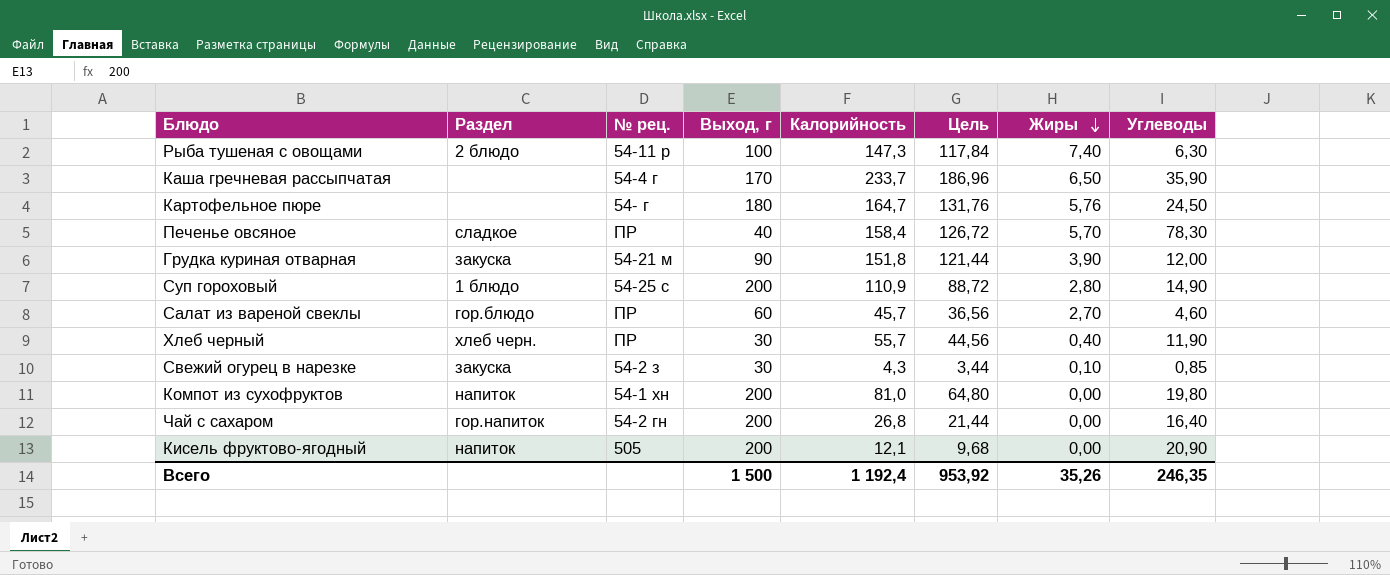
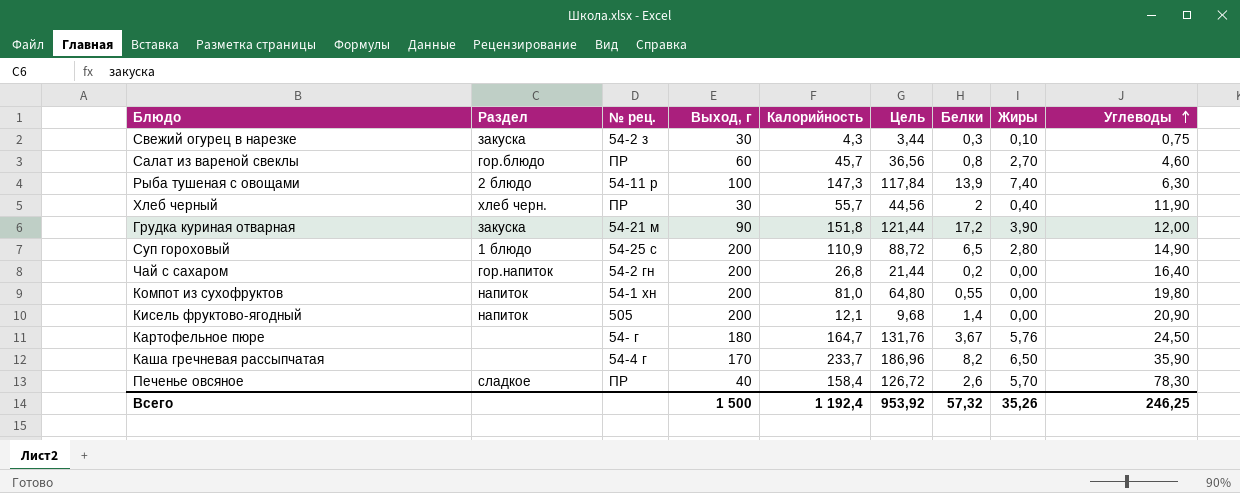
row order: Жиры descending -> Углеводы ascending
column Белки | position: none -> 7
Свежий огурец в нарезке | Углеводы: 0,85 -> 0,75
Всего | Углеводы: 246,35 -> 246,25

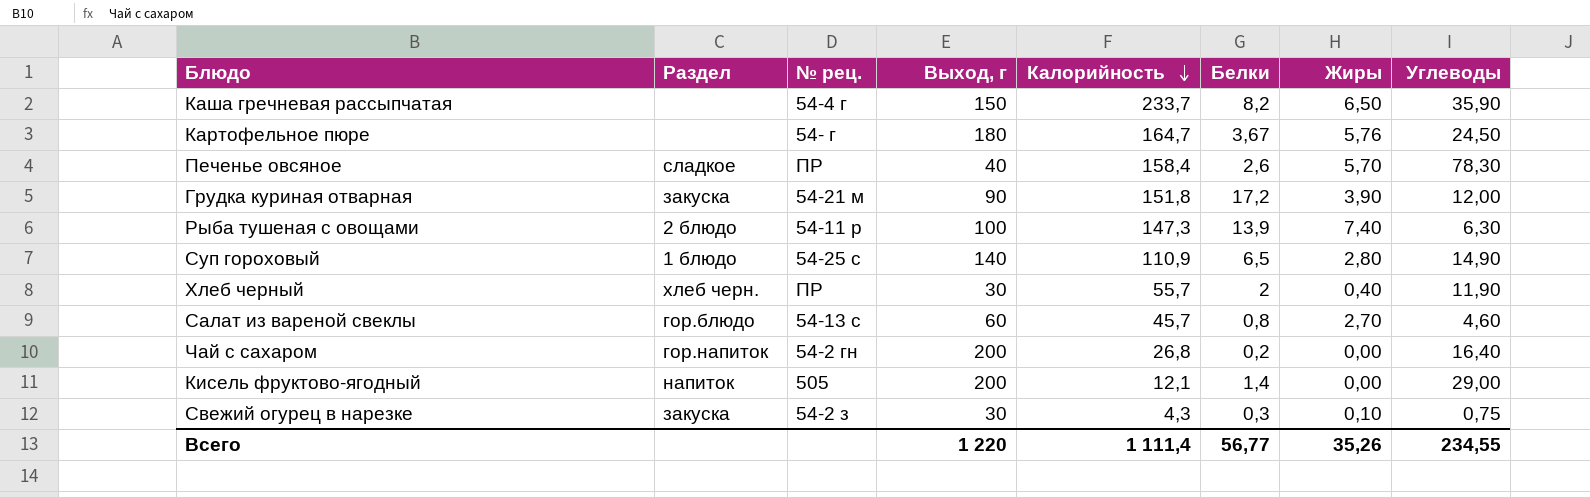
row order: Углеводы ascending -> Калорийность descending
column Цель | formula: [Калорийность] * 0,8 -> none
row Компот из сухофруктов: напиток | 54-1 хн | 200 | 81,0 | 64,80 | 0,55 | 0,00 | 19,80 -> none
Каша гречневая рассыпчатая | Выход, г: 170 -> 150
Суп гороховый | Выход, г: 200 -> 140
Салат из вареной свеклы | № рец.: ПР -> 54-13 с
Кисель фруктово-ягодный | Углеводы: 20,90 -> 29,00
Всего | Выход, г: 1 500 -> 1 220
Всего | Калорийность: 1 192,4 -> 1 111,4
Всего | Белки: 57,32 -> 56,77
Всего | Углеводы: 246,25 -> 234,55

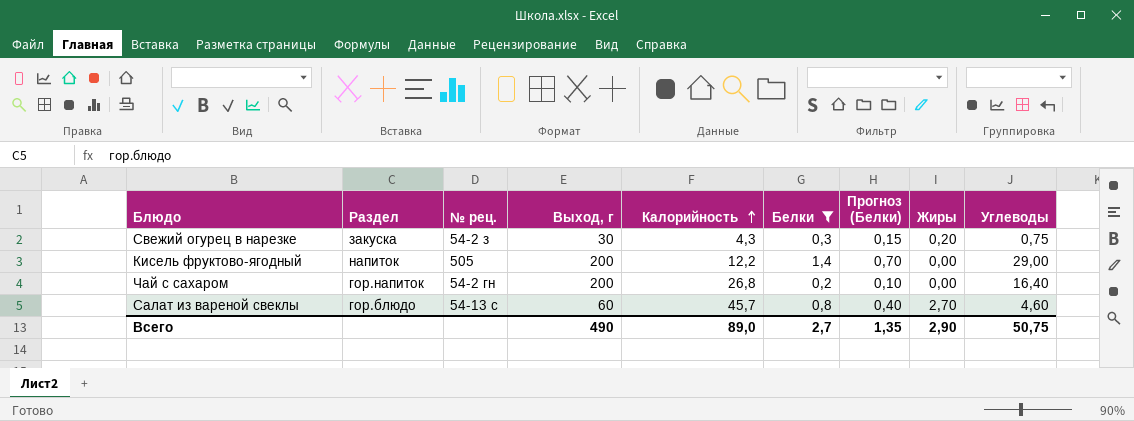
filter: none -> Белки <= 1,4
row order: Калорийность descending -> Калорийность ascending
column Прогноз (Белки) | formula: none -> [Белки] * 0,5
Свежий огурец в нарезке | Жиры: 0,10 -> 0,20
Кисель фруктово-ягодный | Калорийность: 12,1 -> 12,2
Всего | Выход, г: 1 220 -> 490
Всего | Калорийность: 1 111,4 -> 89,0
Всего | Белки: 56,77 -> 2,7
Всего | Жиры: 35,26 -> 2,90
Всего | Углеводы: 234,55 -> 50,75

